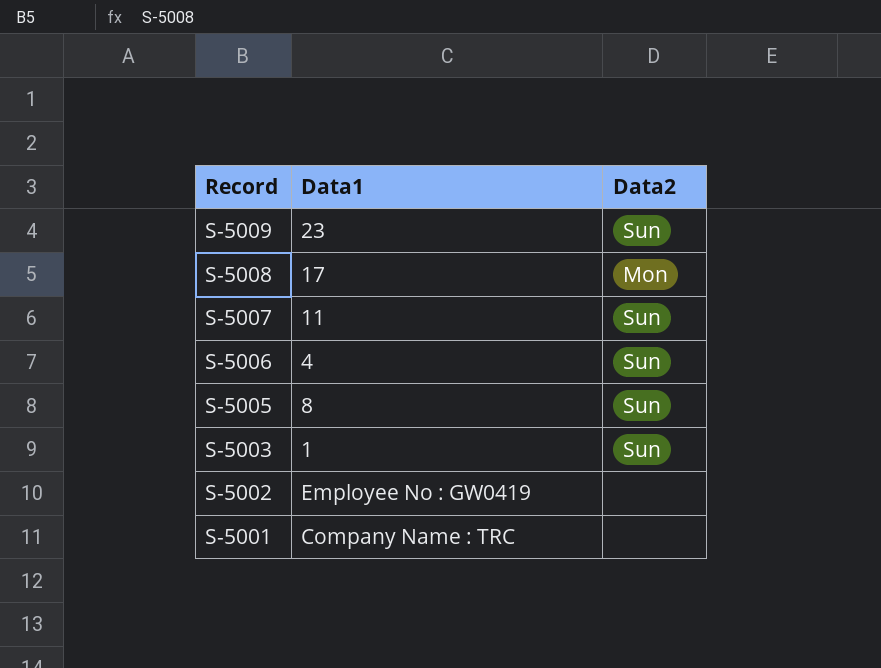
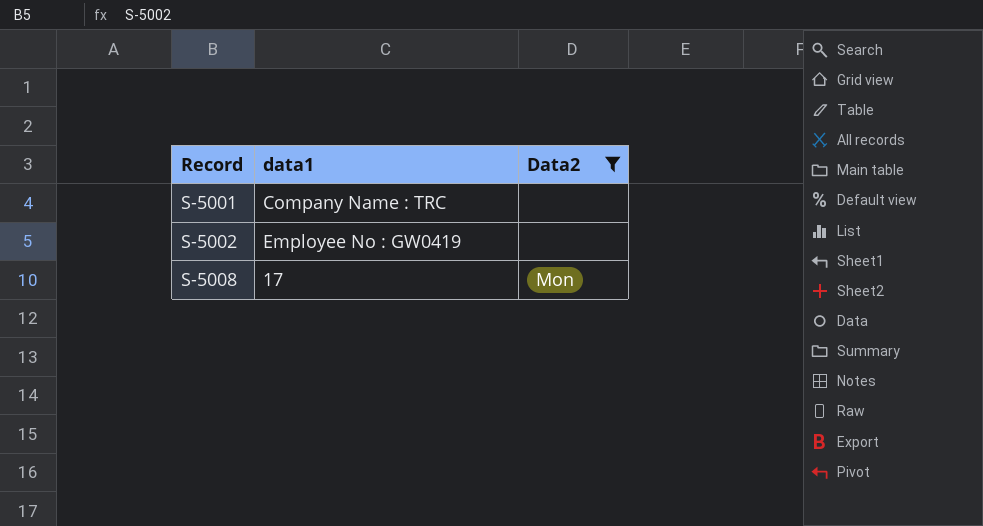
filter: none -> Data2 != Sun
row order: Record descending -> Record ascending
column name: Data1 -> data1

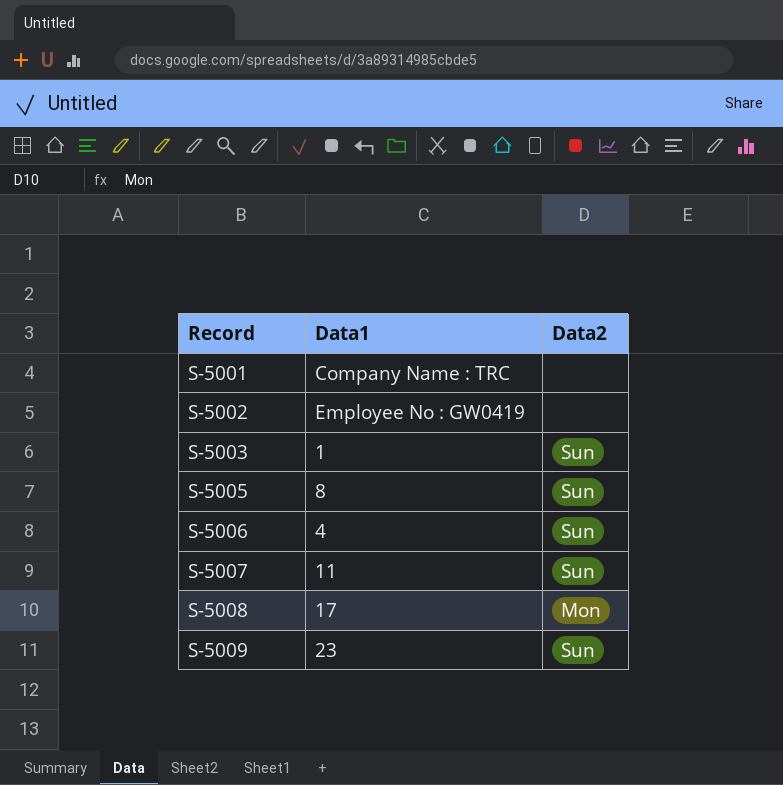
filter: Data2 != Sun -> none
column name: data1 -> Data1

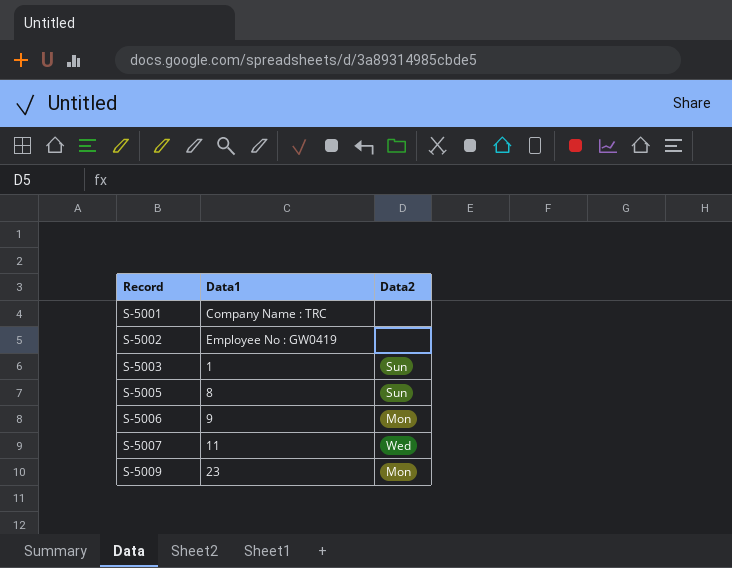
row S-5008: 17 | Mon -> none
S-5006 | Data1: 4 -> 9
S-5006 | Data2: Sun -> Mon
S-5007 | Data2: Sun -> Wed
S-5009 | Data2: Sun -> Mon

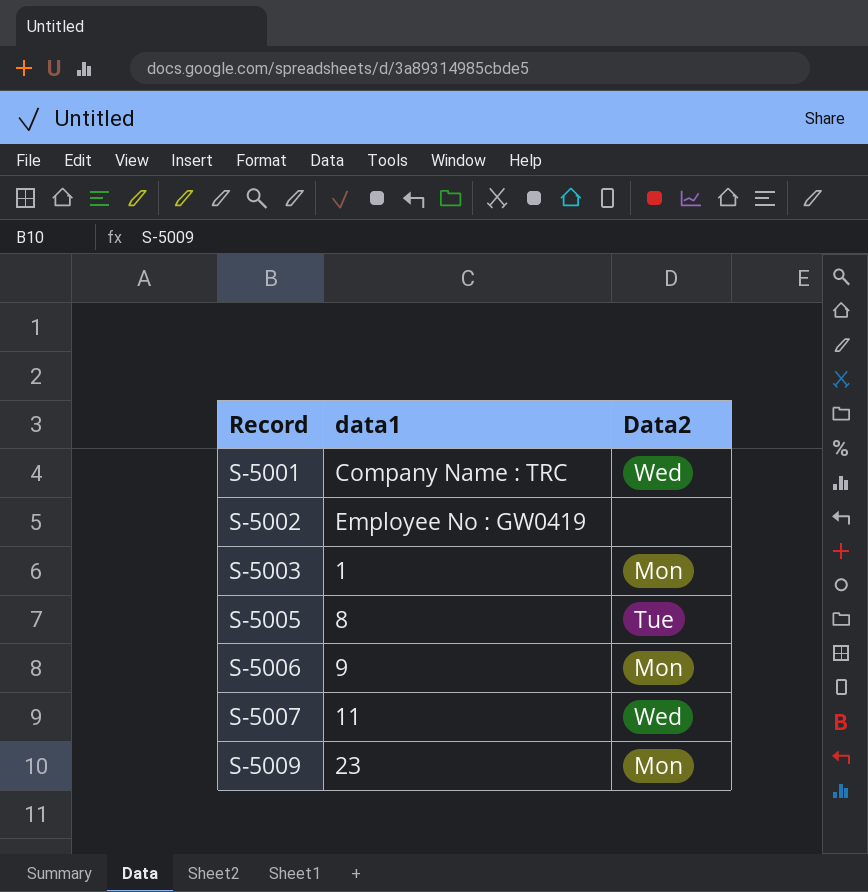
column name: Data1 -> data1
S-5001 | Data2: none -> Wed
S-5003 | Data2: Sun -> Mon
S-5005 | Data2: Sun -> Tue

